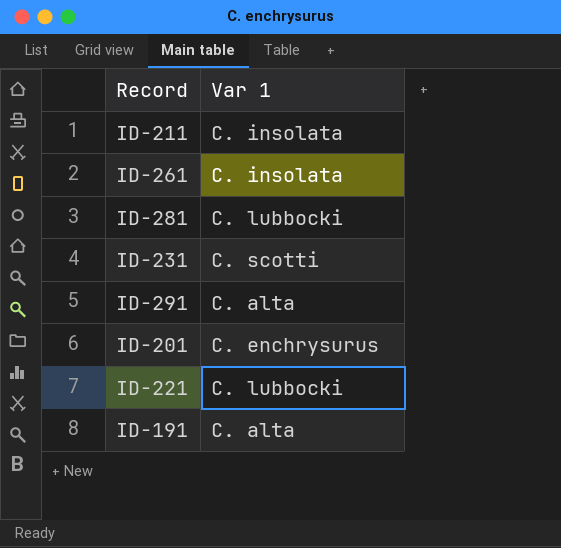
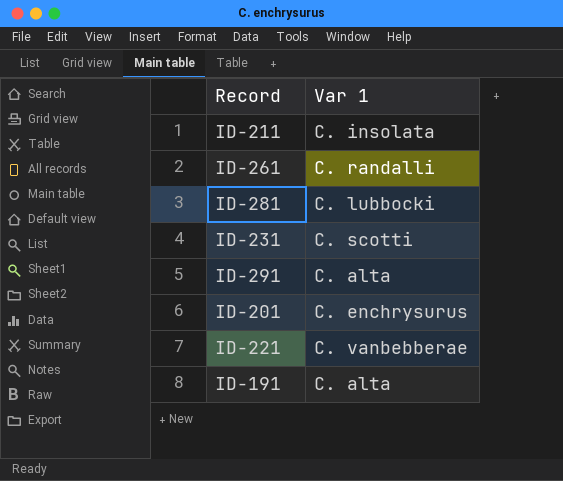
ID-261 | Var 1: C. insolata -> C. randalli
ID-221 | Var 1: C. lubbocki -> C. vanbebberae

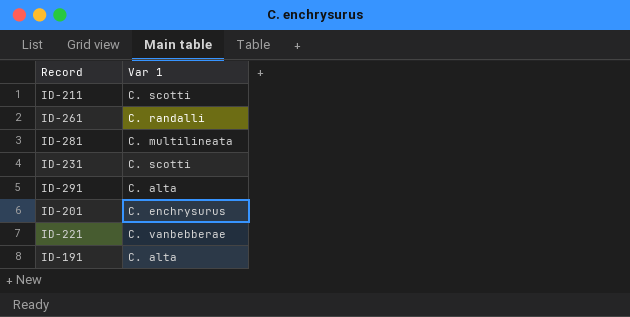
ID-211 | Var 1: C. insolata -> C. scotti
ID-281 | Var 1: C. lubbocki -> C. multilineata

